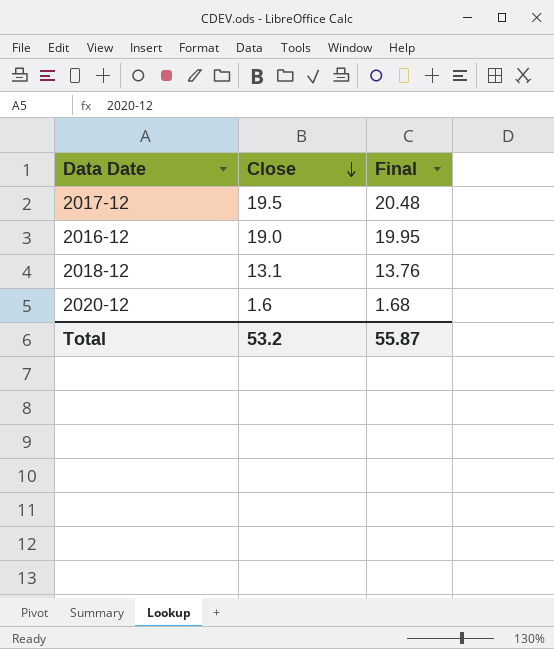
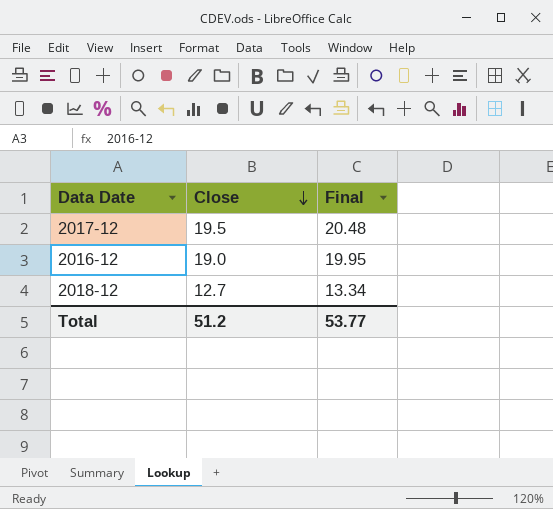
row 2020-12: 1.6 | 1.68 -> none
2018-12 | Close: 13.1 -> 12.7
2018-12 | Final: 13.76 -> 13.34
Total | Close: 53.2 -> 51.2
Total | Final: 55.87 -> 53.77

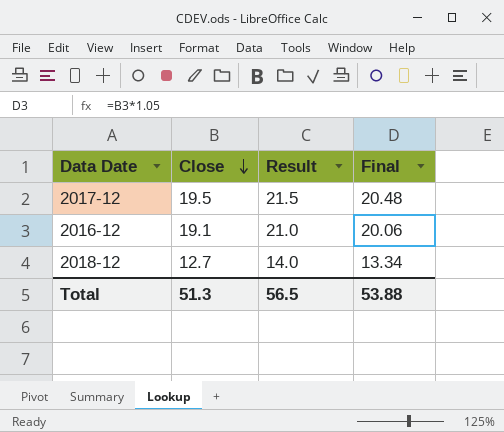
column Result | formula: none -> [Close] * 1.1
2016-12 | Close: 19.0 -> 19.1
2016-12 | Final: 19.95 -> 20.06
Total | Close: 51.2 -> 51.3
Total | Final: 53.77 -> 53.88

